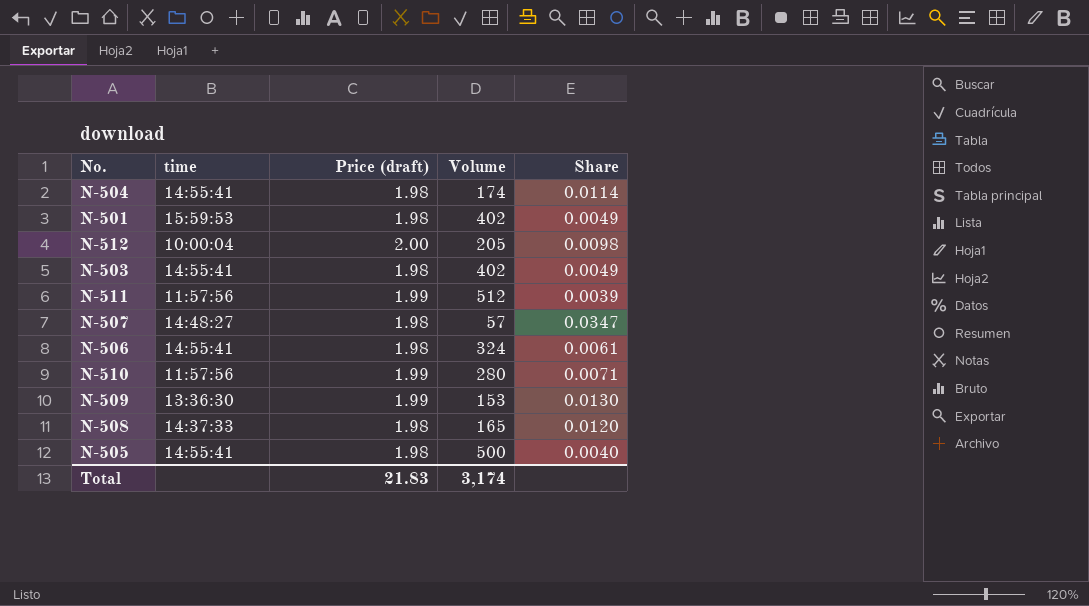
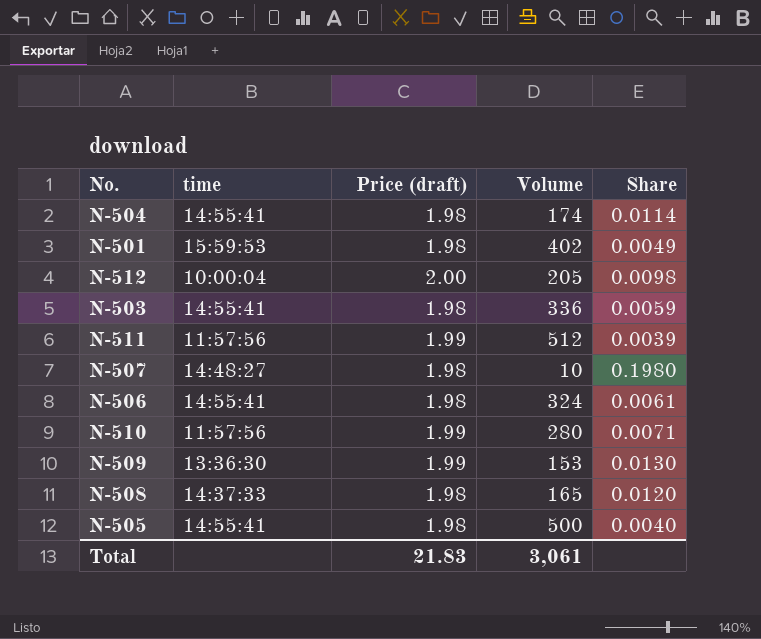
N-503 | Volume: 402 -> 336
N-503 | Share: 0.0049 -> 0.0059
N-507 | Volume: 57 -> 10
N-507 | Share: 0.0347 -> 0.1980
Total | Volume: 3,174 -> 3,061

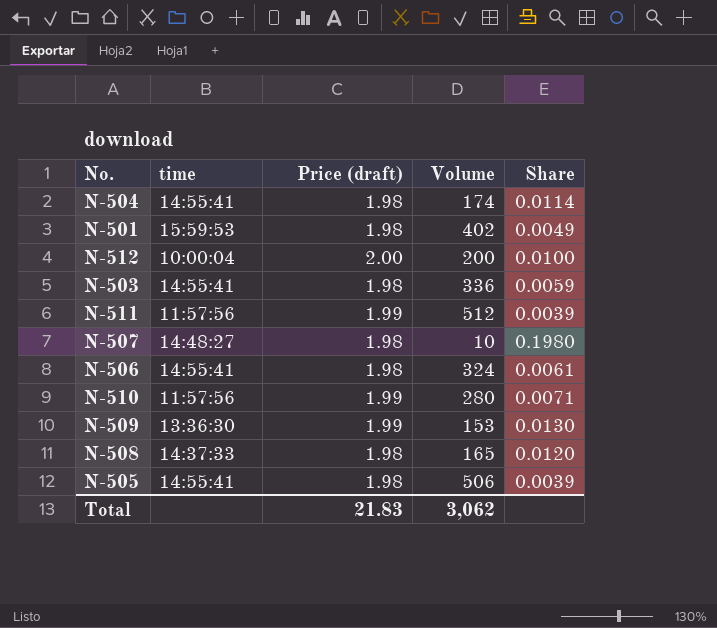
N-512 | Volume: 205 -> 200
N-512 | Share: 0.0098 -> 0.0100
N-505 | Volume: 500 -> 506
N-505 | Share: 0.0040 -> 0.0039
Total | Volume: 3,061 -> 3,062

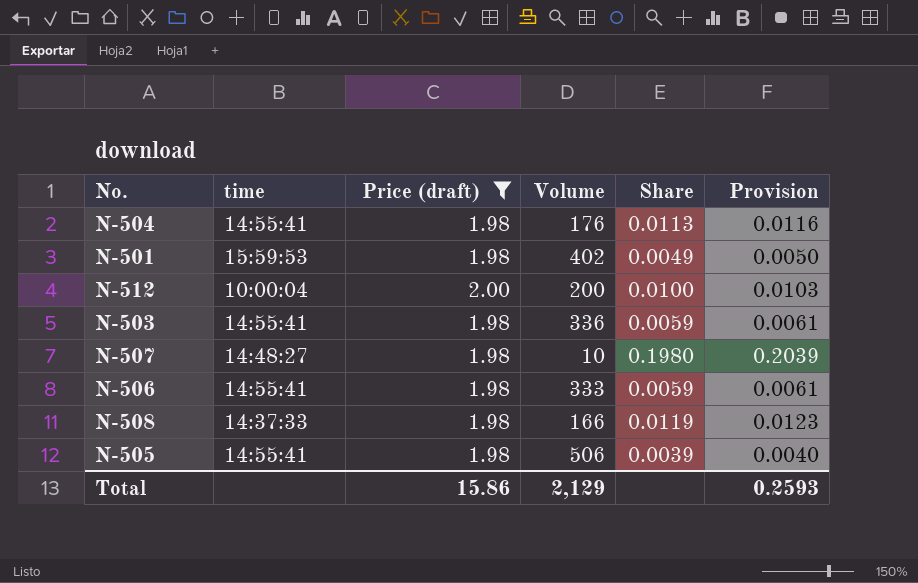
filter: none -> Price (draft) != 1.99
column Provision | formula: none -> [Share] * 1.03
N-504 | Volume: 174 -> 176
N-504 | Share: 0.0114 -> 0.0113
N-506 | Volume: 324 -> 333
N-506 | Share: 0.0061 -> 0.0059
N-508 | Volume: 165 -> 166
N-508 | Share: 0.0120 -> 0.0119
Total | Price (draft): 21.83 -> 15.86
Total | Volume: 3,062 -> 2,129

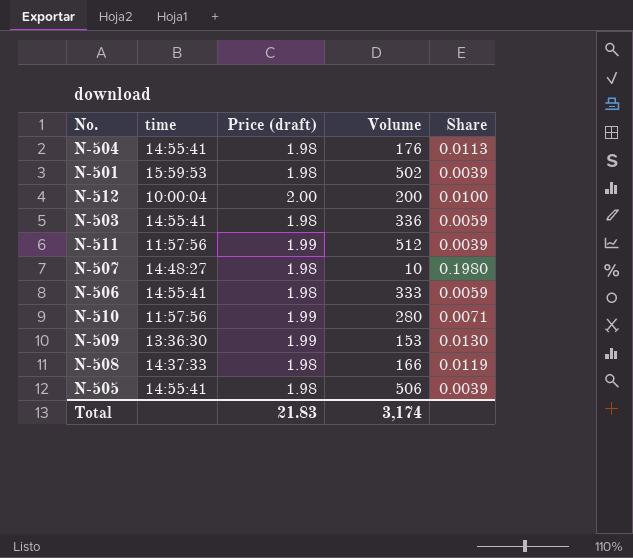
filter: Price (draft) != 1.99 -> none
column Provision | formula: [Share] * 1.03 -> none
N-501 | Volume: 402 -> 502
N-501 | Share: 0.0049 -> 0.0039
Total | Price (draft): 15.86 -> 21.83
Total | Volume: 2,129 -> 3,174

